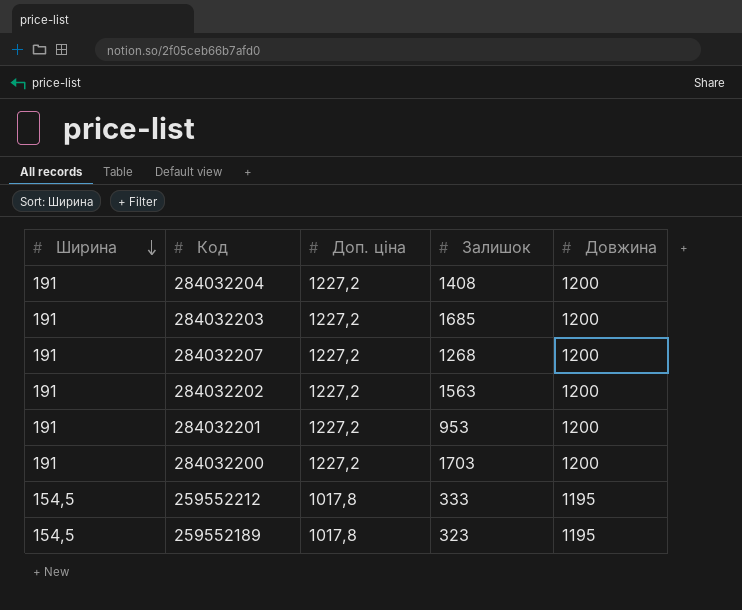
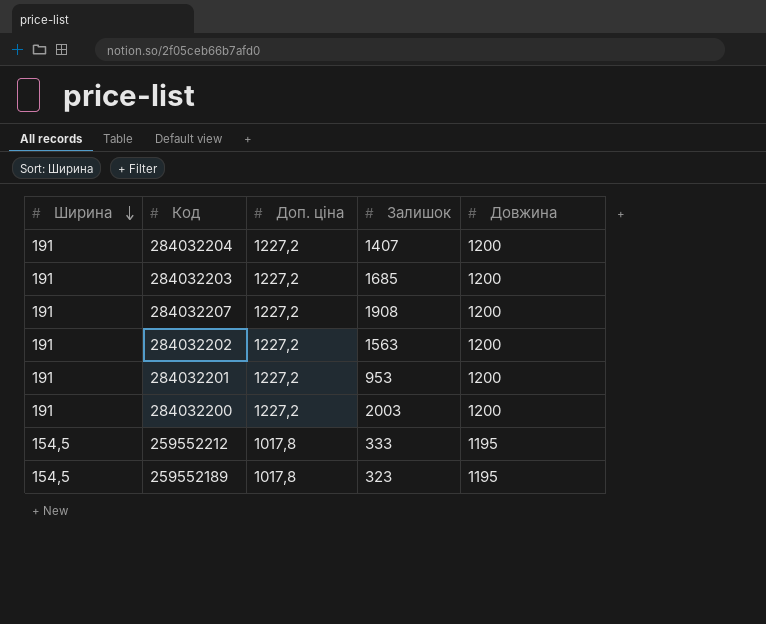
284032204 | Залишок: 1408 -> 1407
284032207 | Залишок: 1268 -> 1908
284032200 | Залишок: 1703 -> 2003

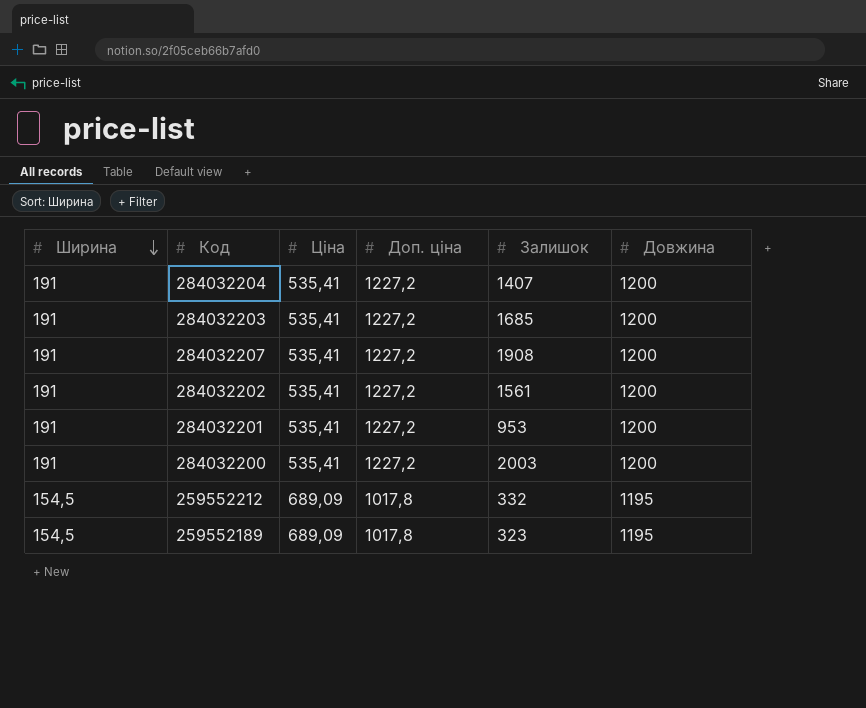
column Ціна | position: none -> 3
284032202 | Залишок: 1563 -> 1561
259552212 | Залишок: 333 -> 332

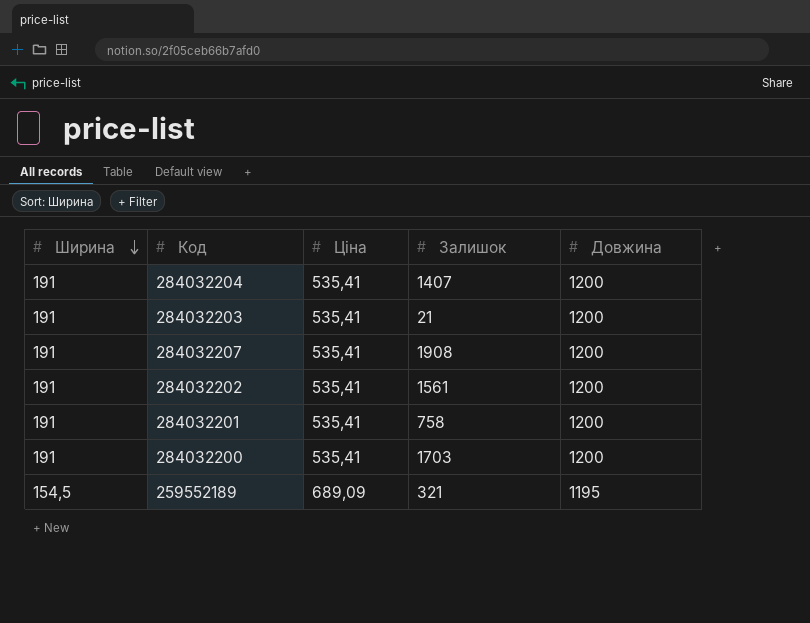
column Доп. ціна | position: 4 -> none
row 259552212: 154,5 | 689,09 | 1017,8 | 332 | 1195 -> none
284032203 | Залишок: 1685 -> 21
284032201 | Залишок: 953 -> 758
284032200 | Залишок: 2003 -> 1703
259552189 | Залишок: 323 -> 321

